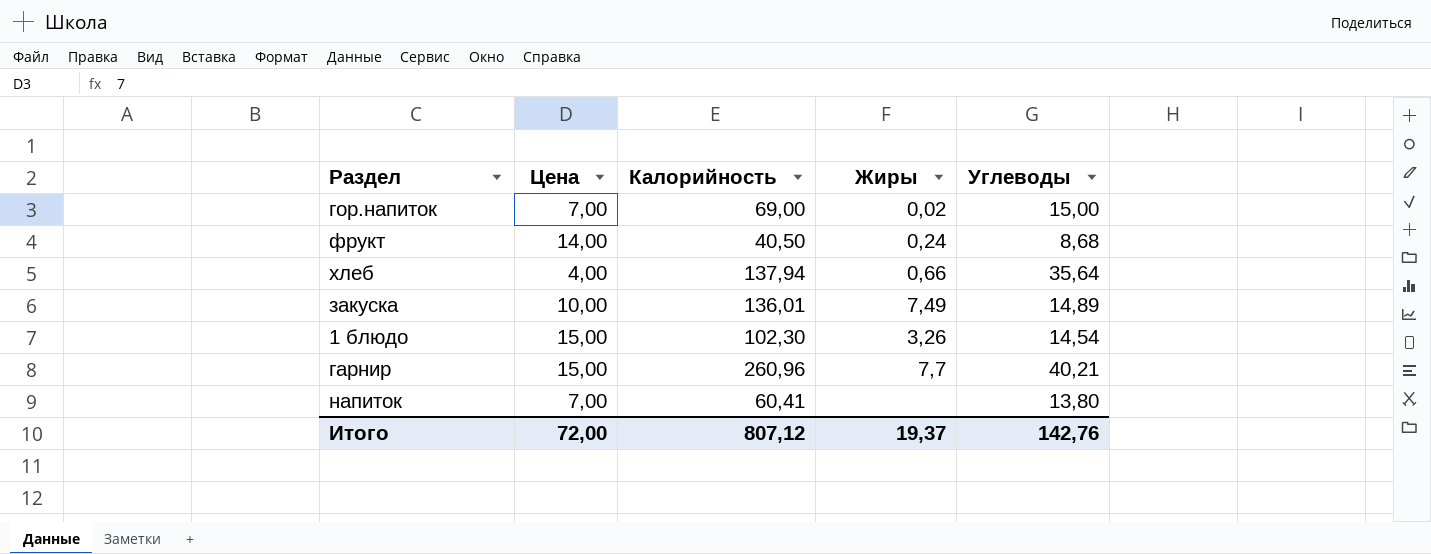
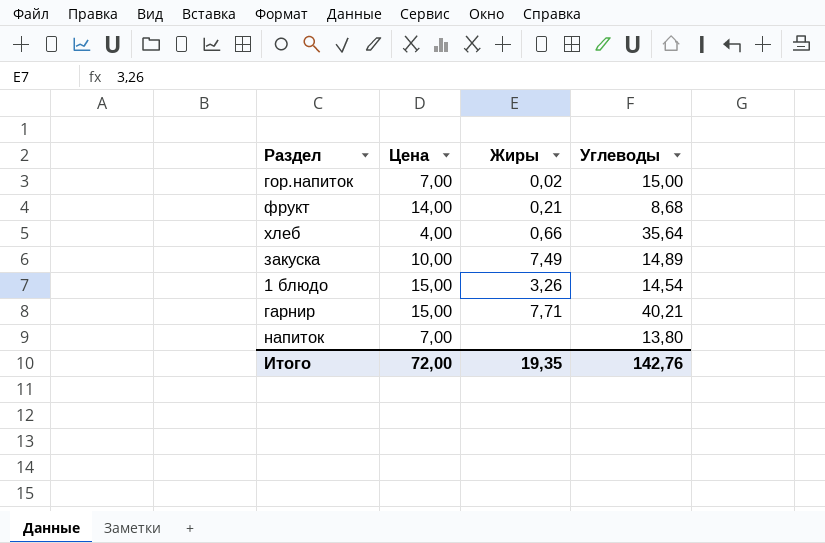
column Калорийность | position: 3 -> none
фрукт | Жиры: 0,24 -> 0,21
гарнир | Жиры: 7,7 -> 7,71
Итого | Жиры: 19,37 -> 19,35

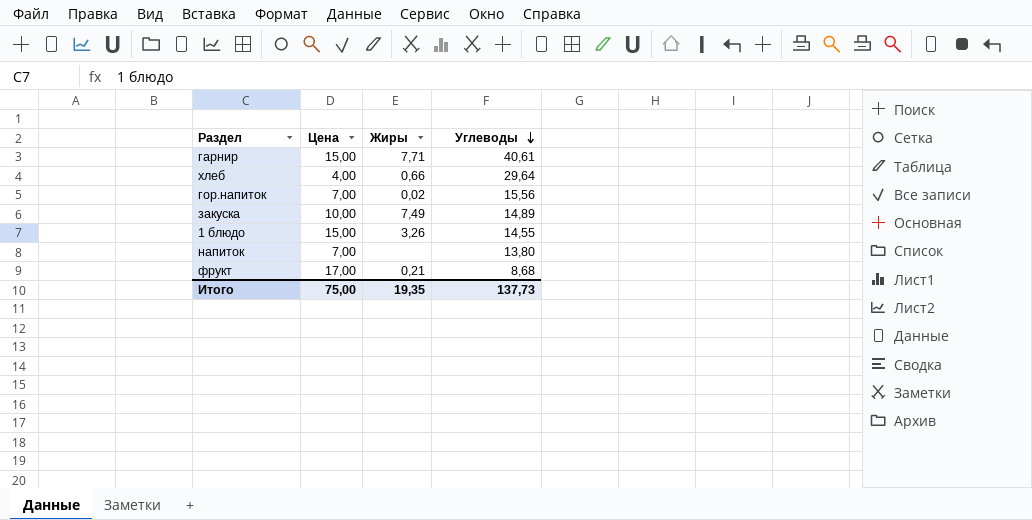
row order: none -> Углеводы descending
гарнир | Углеводы: 40,21 -> 40,61
хлеб | Углеводы: 35,64 -> 29,64
гор.напиток | Углеводы: 15,00 -> 15,56
1 блюдо | Углеводы: 14,54 -> 14,55
фрукт | Цена: 14,00 -> 17,00
Итого | Цена: 72,00 -> 75,00
Итого | Углеводы: 142,76 -> 137,73

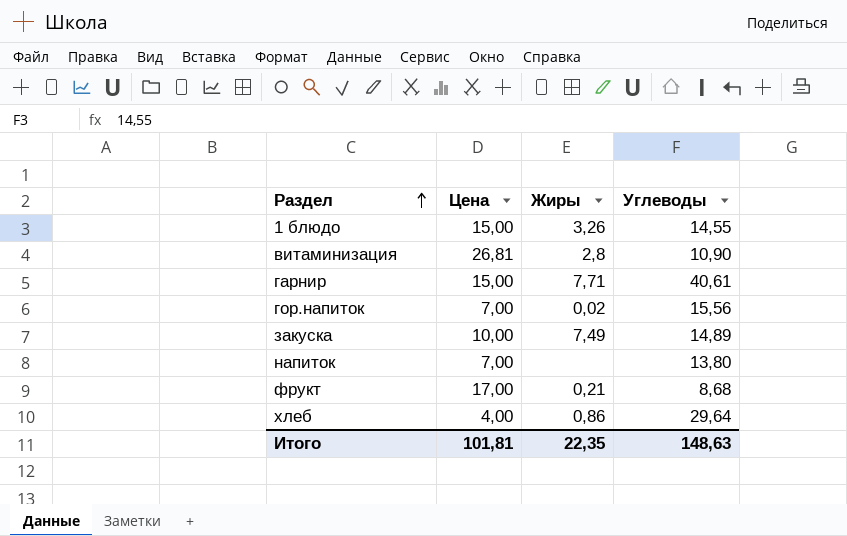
row order: Углеводы descending -> Раздел ascending
row витаминизация: none -> 26,81 | 2,8 | 10,90
хлеб | Жиры: 0,66 -> 0,86
Итого | Цена: 75,00 -> 101,81
Итого | Жиры: 19,35 -> 22,35
Итого | Углеводы: 137,73 -> 148,63

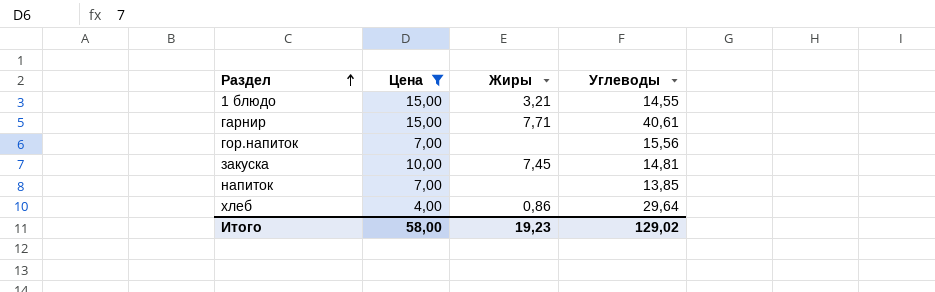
filter: none -> Цена <= 15,00
1 блюдо | Жиры: 3,26 -> 3,21
гор.напиток | Жиры: 0,02 -> none
закуска | Жиры: 7,49 -> 7,45
закуска | Углеводы: 14,89 -> 14,81
напиток | Углеводы: 13,80 -> 13,85
Итого | Цена: 101,81 -> 58,00
Итого | Жиры: 22,35 -> 19,23
Итого | Углеводы: 148,63 -> 129,02

